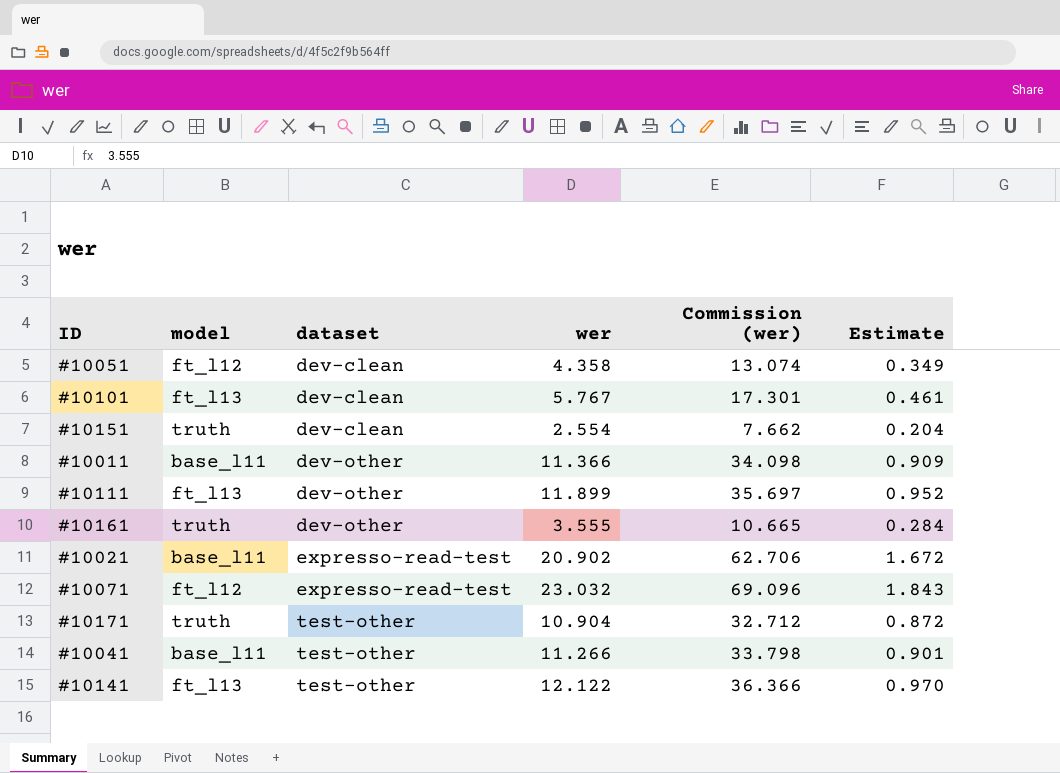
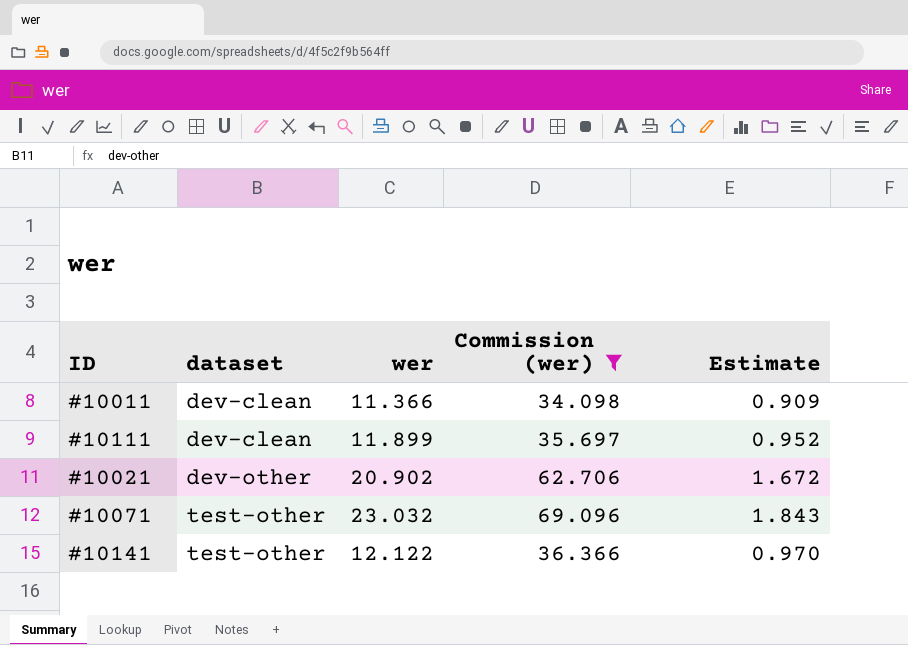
filter: none -> Commission (wer) >= 34.098
column model | position: 2 -> none
#10011 | dataset: dev-other -> dev-clean
#10111 | dataset: dev-other -> dev-clean
#10021 | dataset: expresso-read-test -> dev-other
#10071 | dataset: expresso-read-test -> test-other

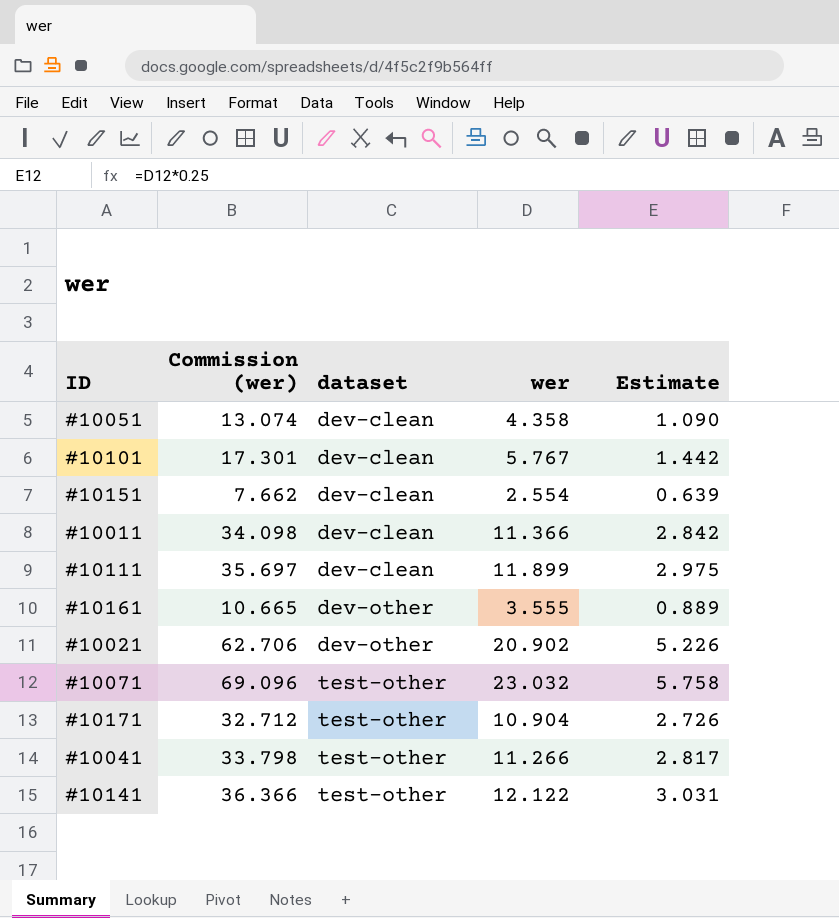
filter: Commission (wer) >= 34.098 -> none
column Commission (wer) | position: 4 -> 2
column Estimate | formula: [wer] * 0.08 -> [wer] * 0.25

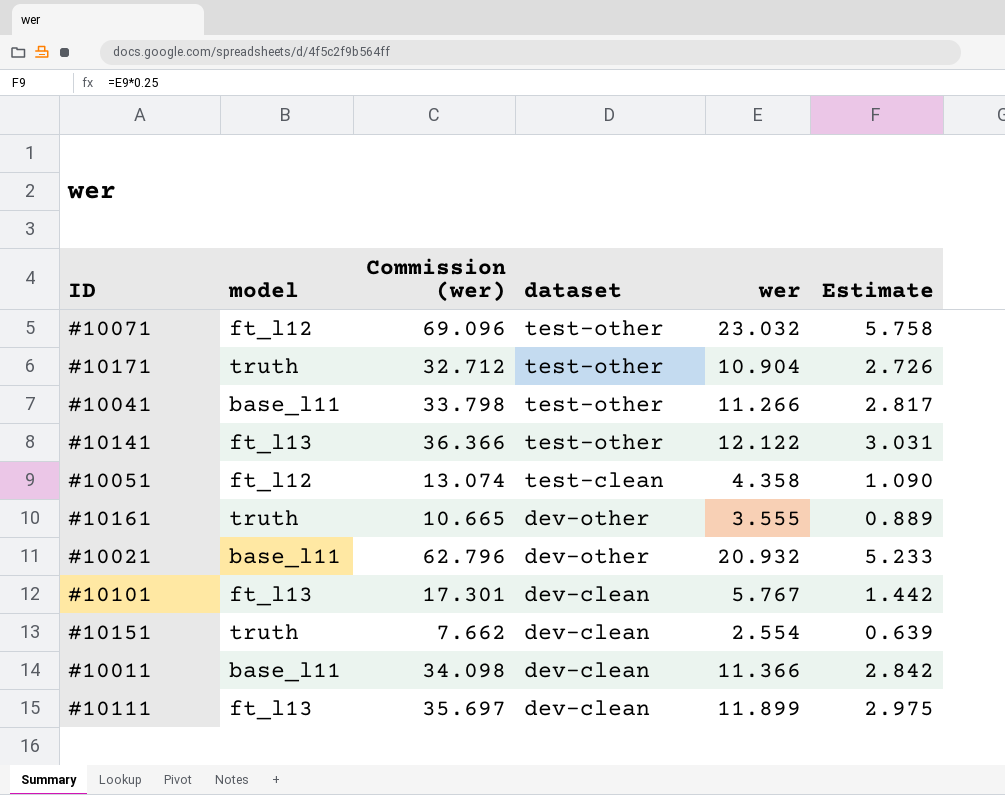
row order: dataset ascending -> dataset descending
column model | position: none -> 2
#10051 | dataset: dev-clean -> test-clean
#10021 | Commission (wer): 62.706 -> 62.796
#10021 | wer: 20.902 -> 20.932
#10021 | Estimate: 5.226 -> 5.233

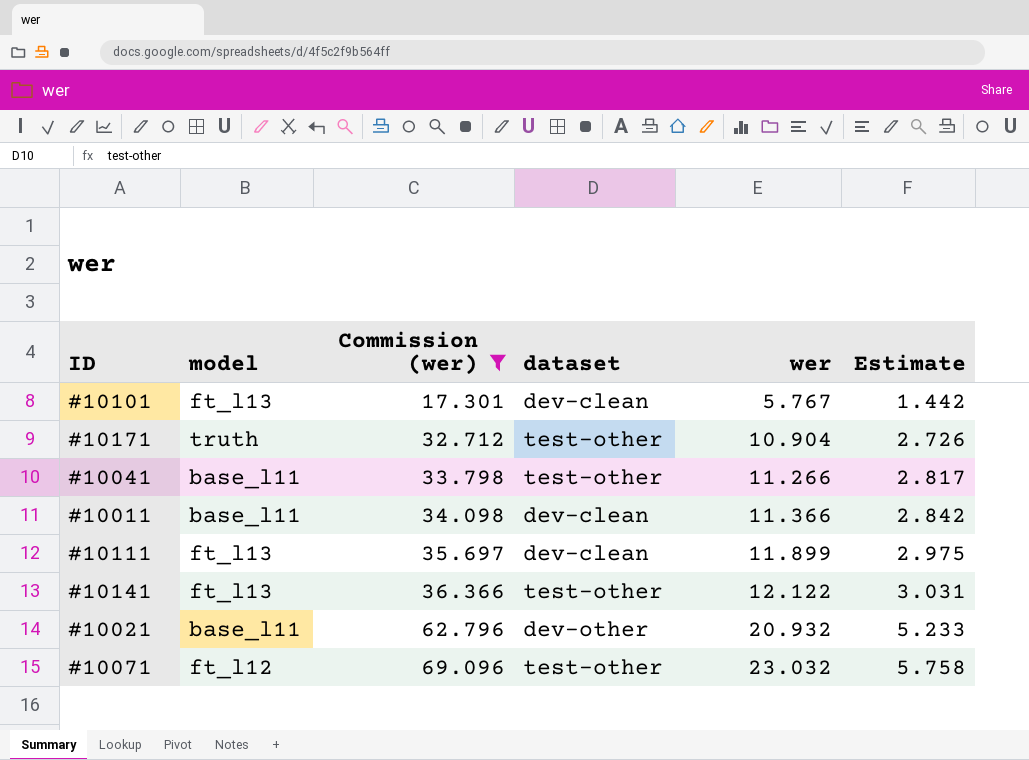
filter: none -> Commission (wer) >= 17.301
row order: dataset descending -> Commission (wer) ascending

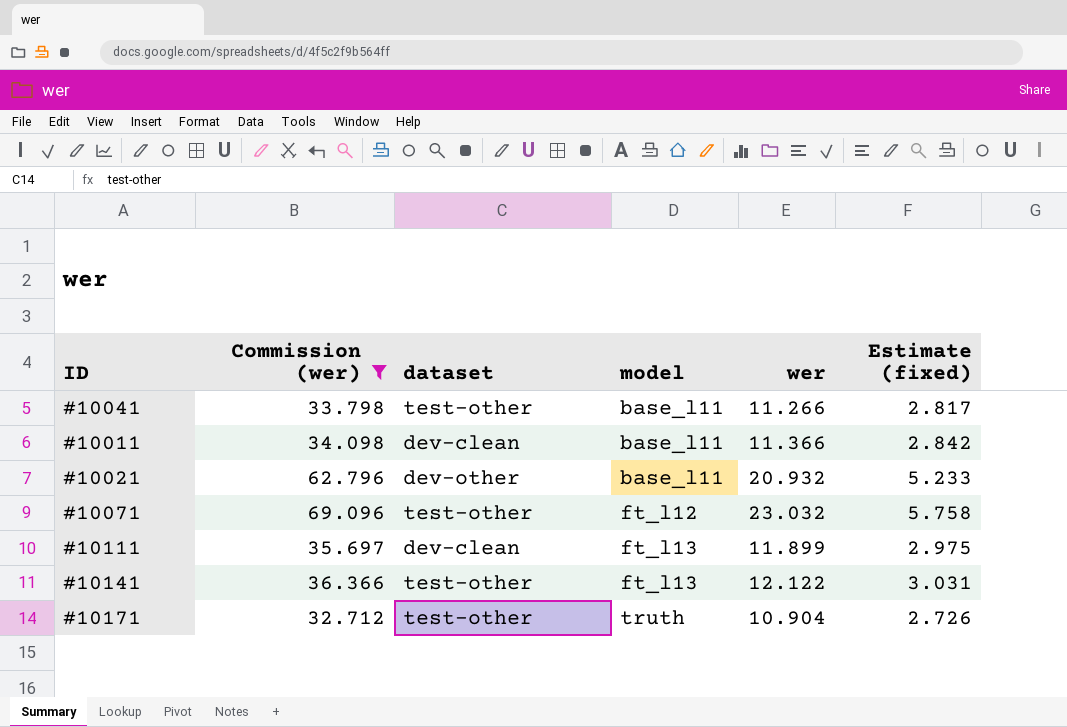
row order: Commission (wer) ascending -> model ascending
column model | position: 2 -> 4
column name: Estimate -> Estimate (fixed)
row #10101: ft_l13 | 17.301 | dev-clean | 5.767 | 1.442 -> none

